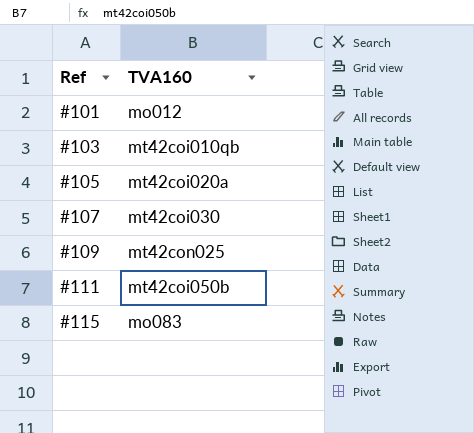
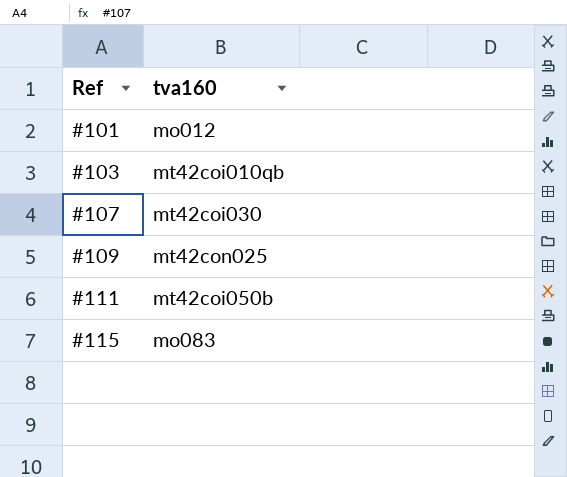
column name: TVA160 -> tva160
row #105: mt42coi020a -> none

